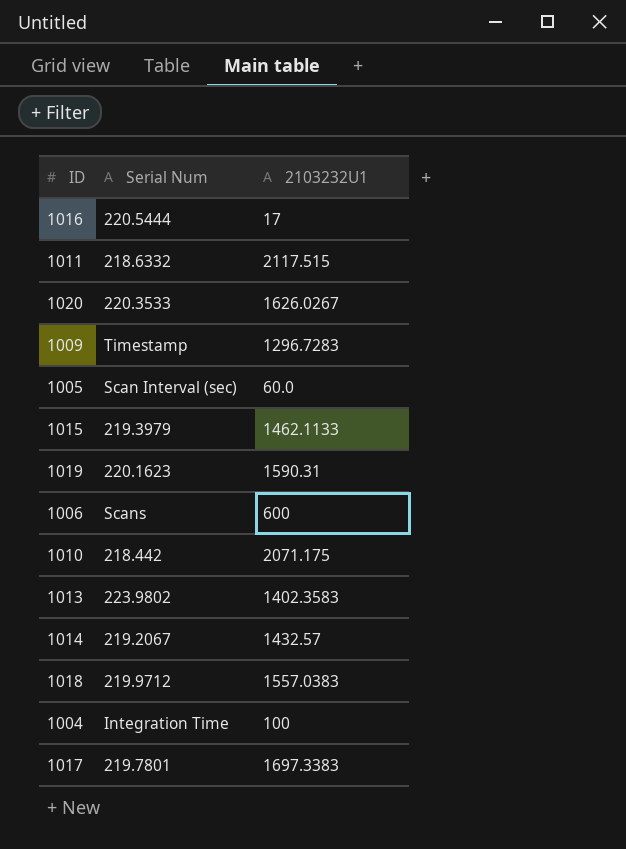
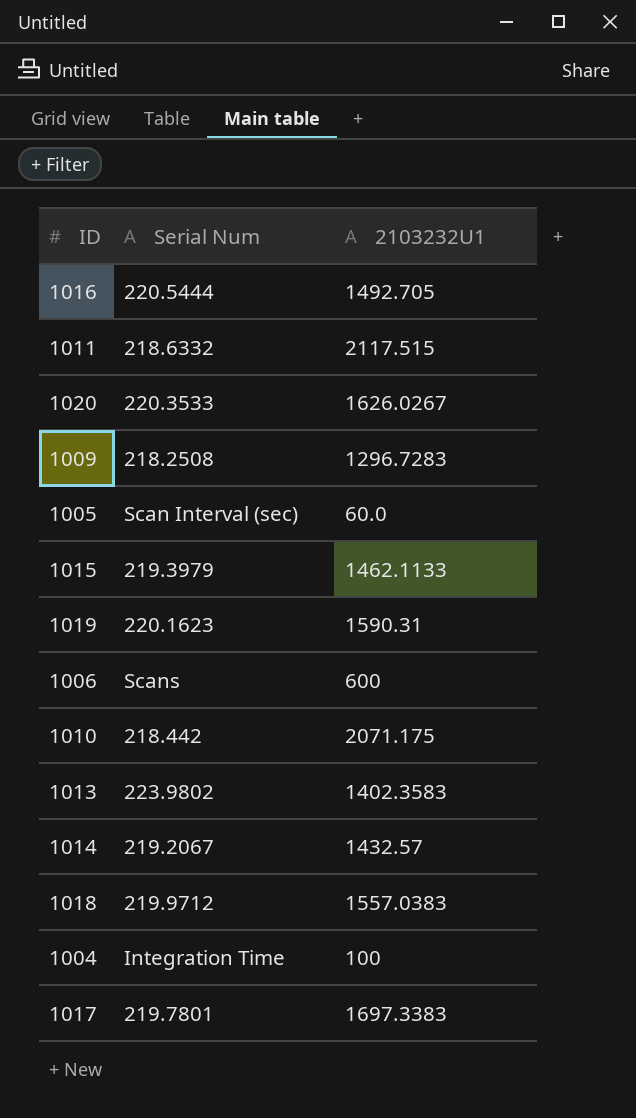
1016 | 2103232U1: 17 -> 1492.705
1009 | Serial Num: Timestamp -> 218.2508

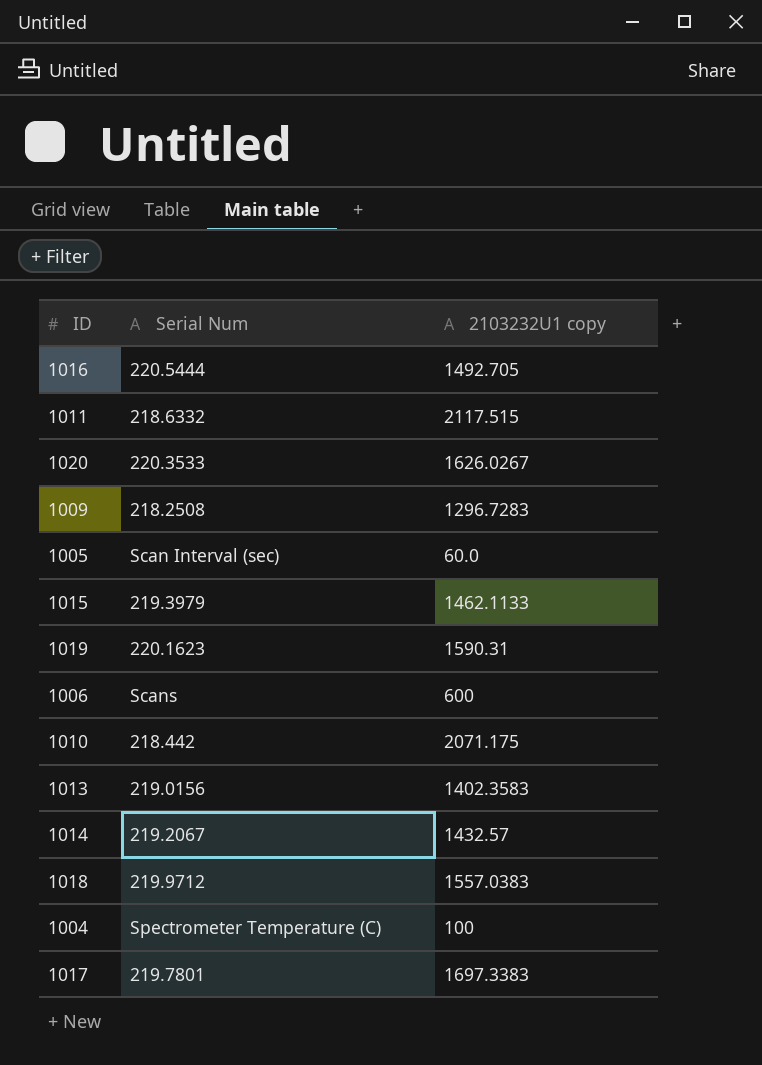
column name: 2103232U1 -> 2103232U1 copy
1013 | Serial Num: 223.9802 -> 219.0156
1004 | Serial Num: Integration Time -> Spectrometer Temperature (C)

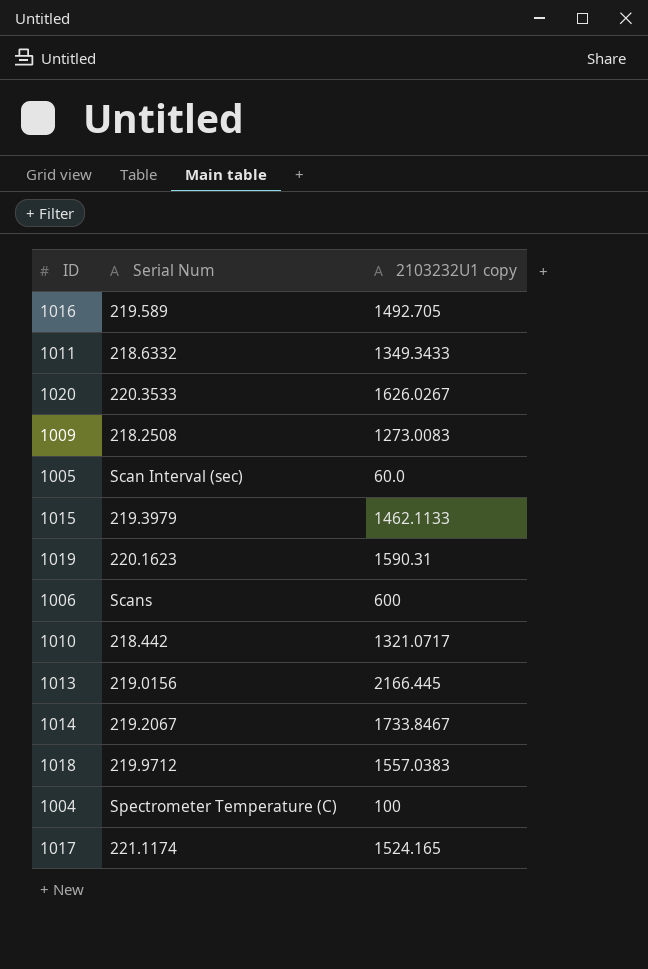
1016 | Serial Num: 220.5444 -> 219.589
1011 | 2103232U1 copy: 2117.515 -> 1349.3433
1009 | 2103232U1 copy: 1296.7283 -> 1273.0083
1010 | 2103232U1 copy: 2071.175 -> 1321.0717
1013 | 2103232U1 copy: 1402.3583 -> 2166.445
1014 | 2103232U1 copy: 1432.57 -> 1733.8467
1017 | Serial Num: 219.7801 -> 221.1174
1017 | 2103232U1 copy: 1697.3383 -> 1524.165

